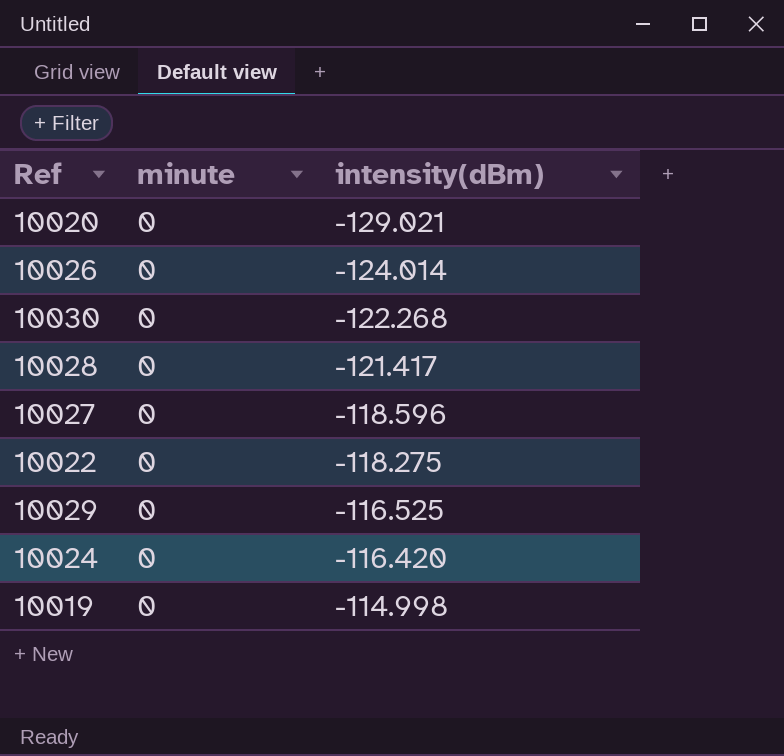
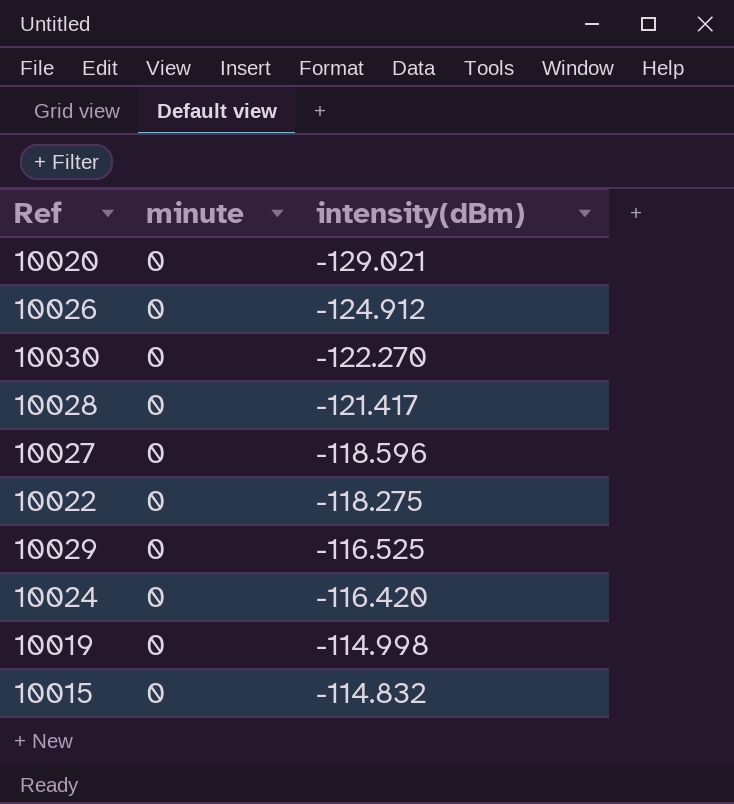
10026 | intensity(dBm): -124.014 -> -124.912
10030 | intensity(dBm): -122.268 -> -122.270
row 10015: none -> 0 | -114.832

